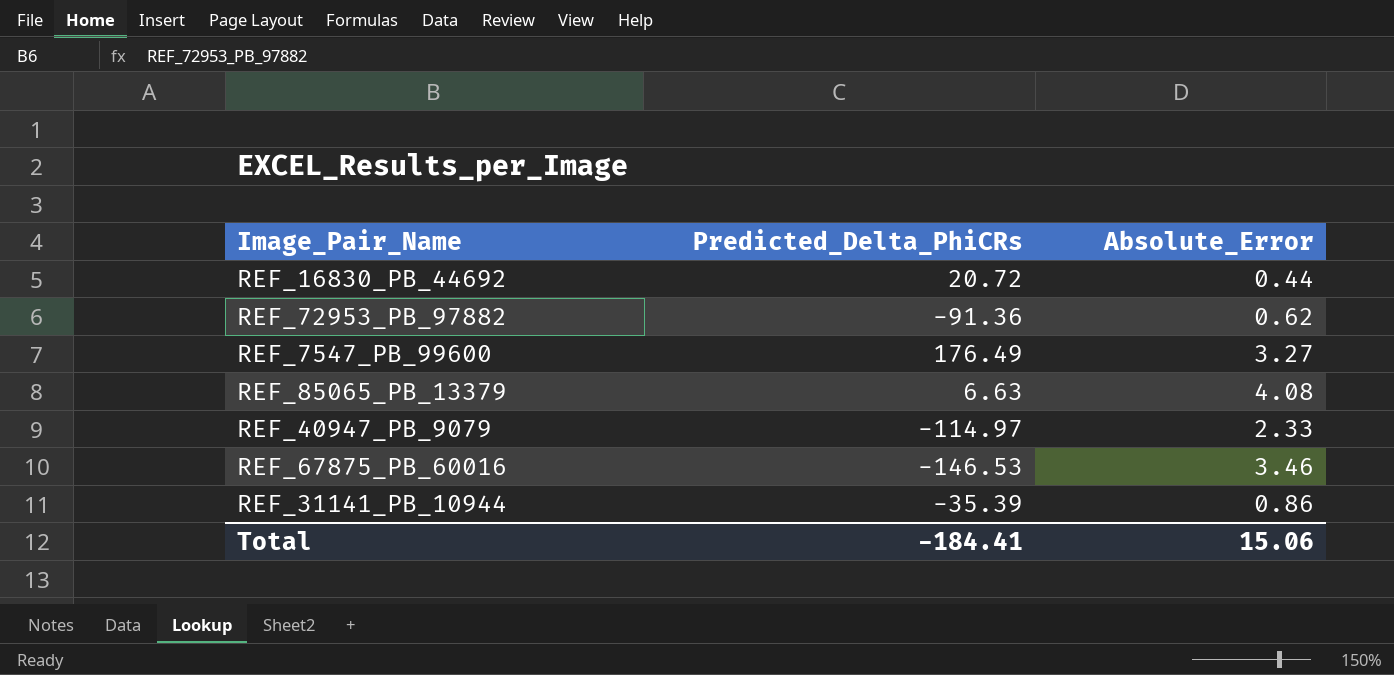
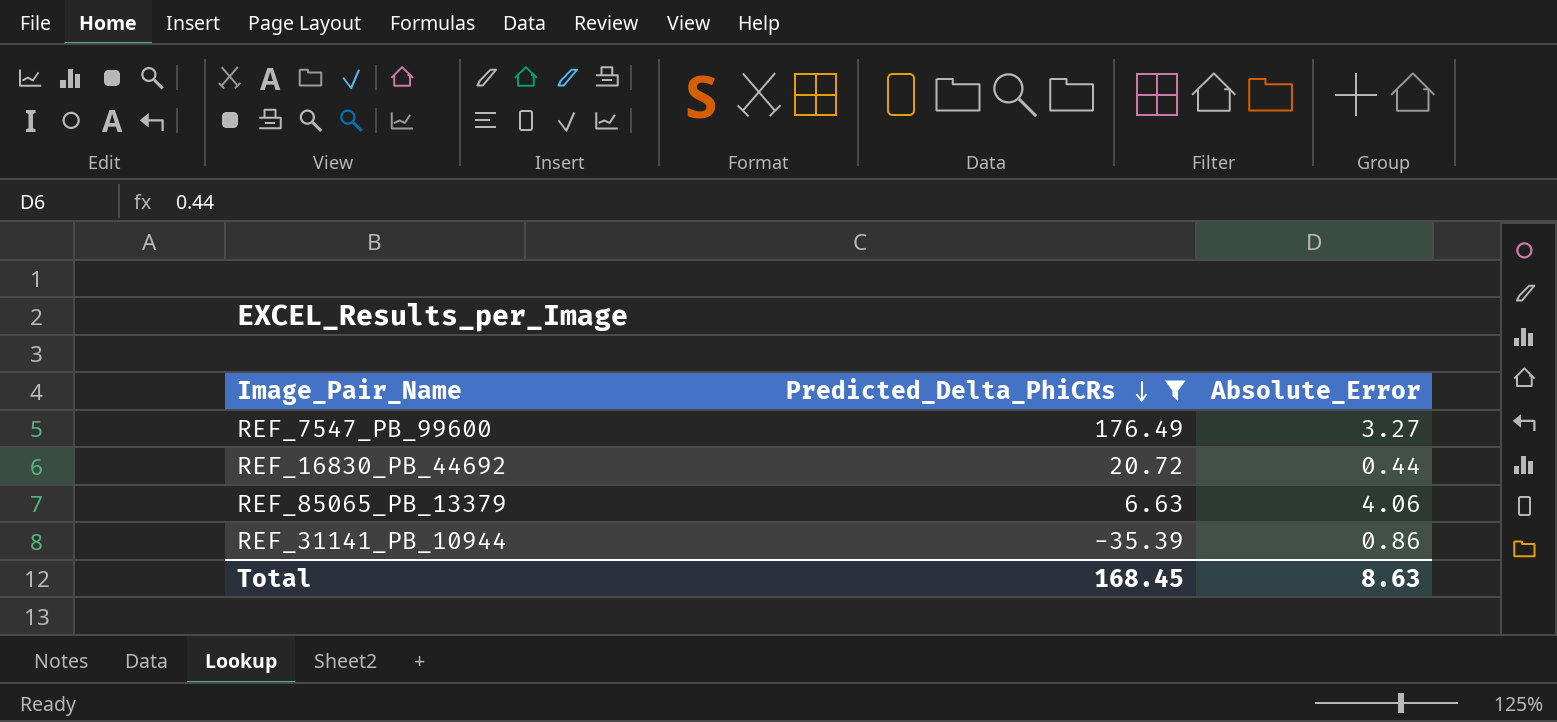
filter: none -> Predicted_Delta_PhiCRs >= -35.39
row order: none -> Predicted_Delta_PhiCRs descending
REF_85065_PB_13379 | Absolute_Error: 4.08 -> 4.06
Total | Predicted_Delta_PhiCRs: -184.41 -> 168.45
Total | Absolute_Error: 15.06 -> 8.63

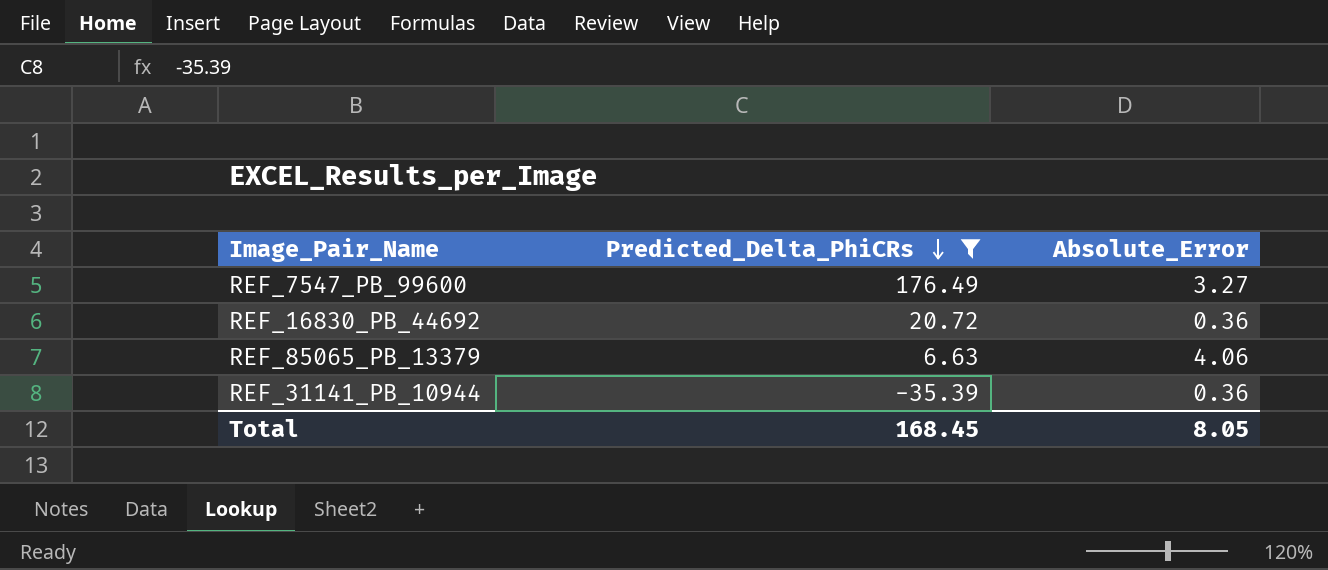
REF_16830_PB_44692 | Absolute_Error: 0.44 -> 0.36
REF_31141_PB_10944 | Absolute_Error: 0.86 -> 0.36
Total | Absolute_Error: 8.63 -> 8.05

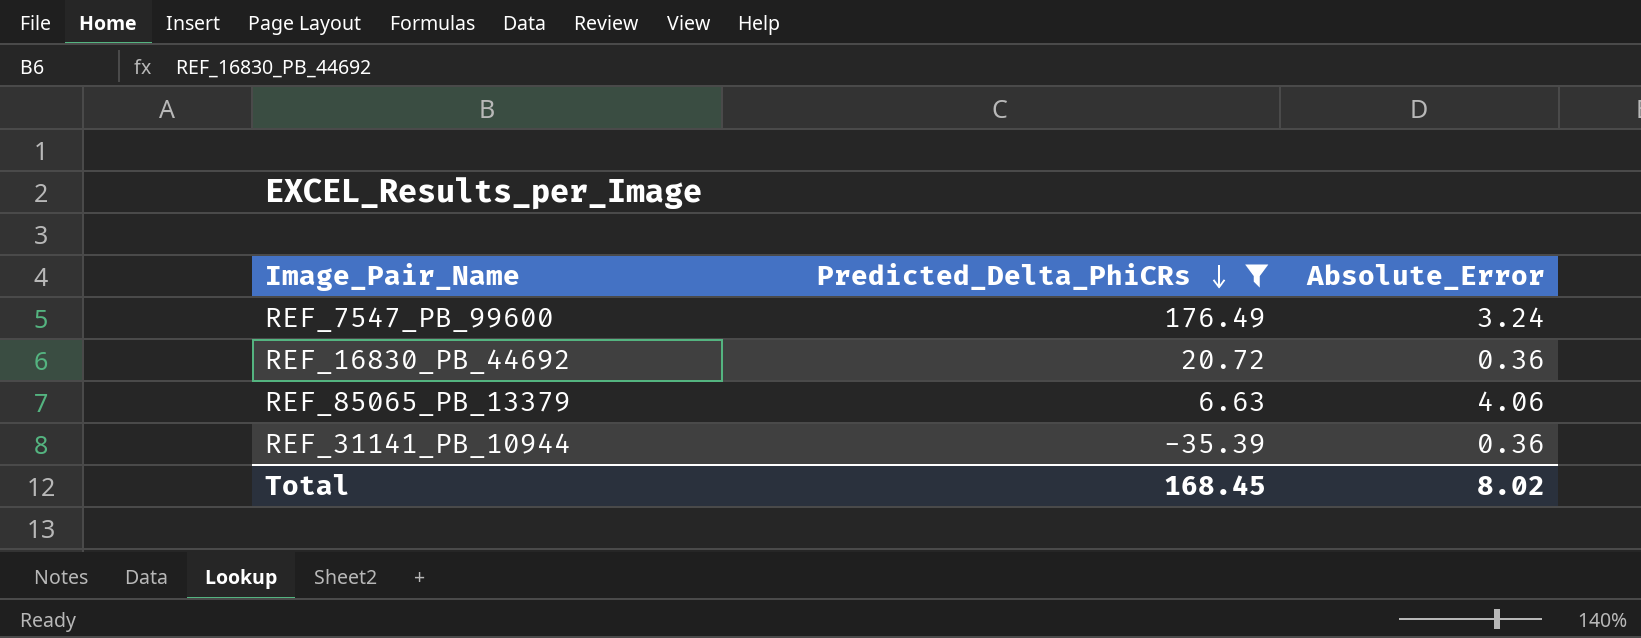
REF_7547_PB_99600 | Absolute_Error: 3.27 -> 3.24
Total | Absolute_Error: 8.05 -> 8.02

